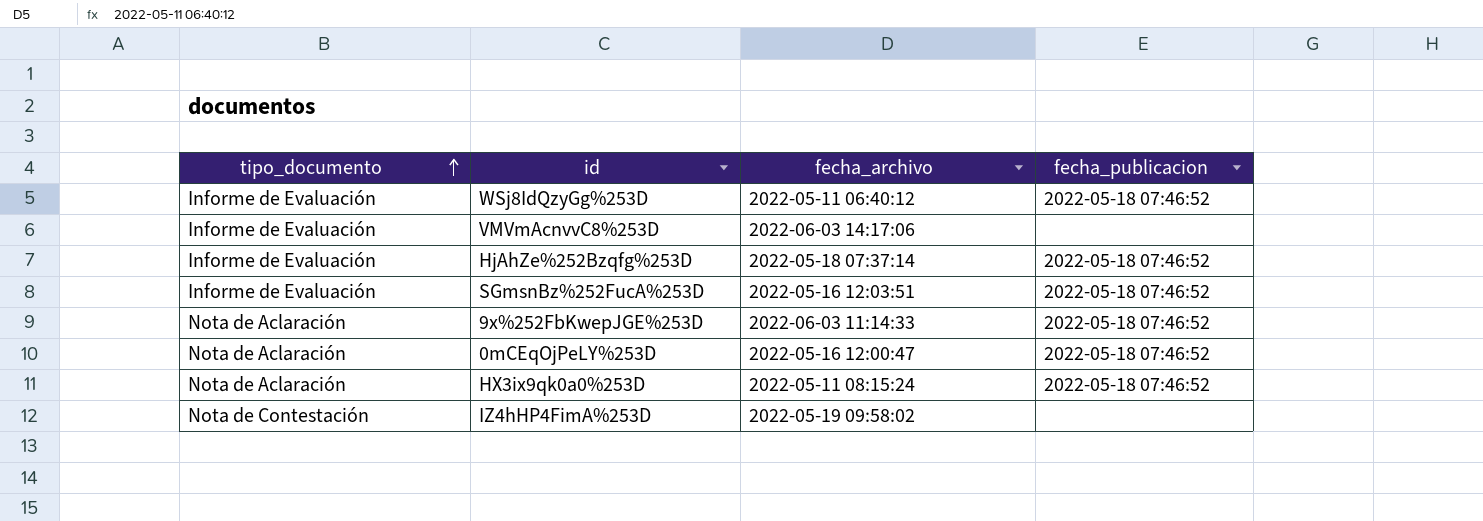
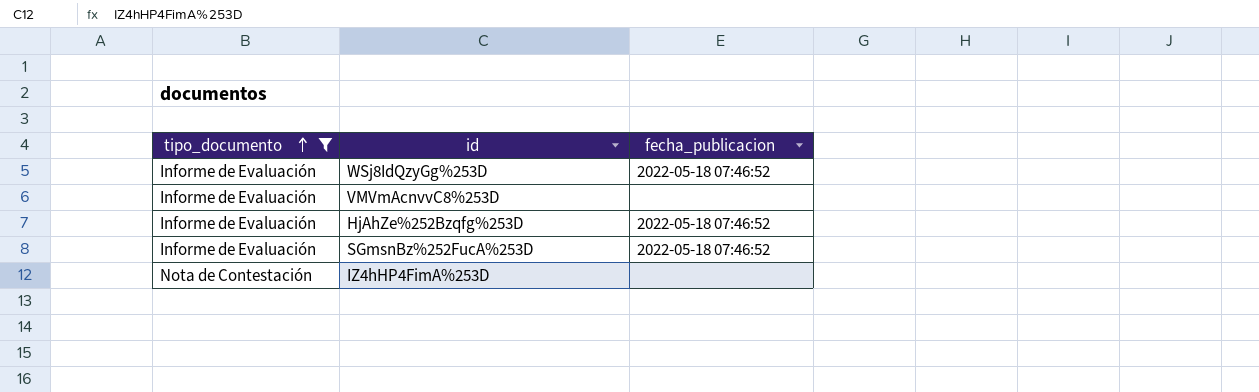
filter: none -> tipo_documento != Nota de Aclaración
column fecha_archivo | position: 3 -> none

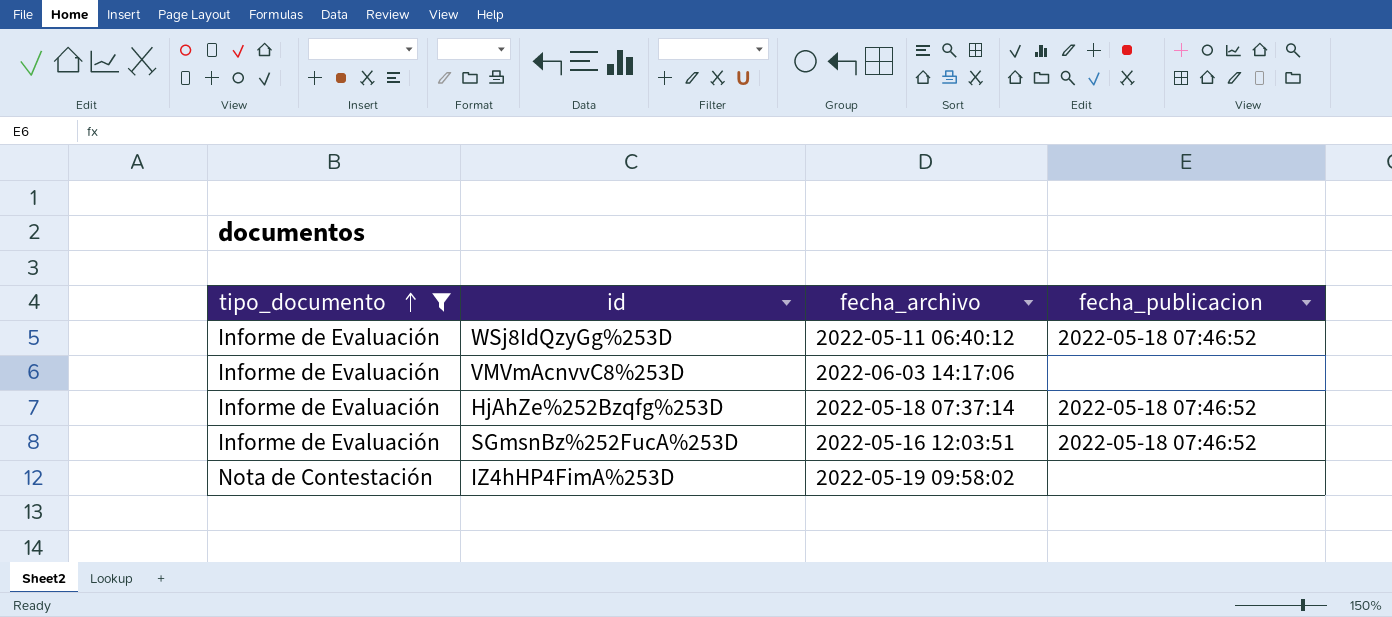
column fecha_archivo | position: none -> 3

